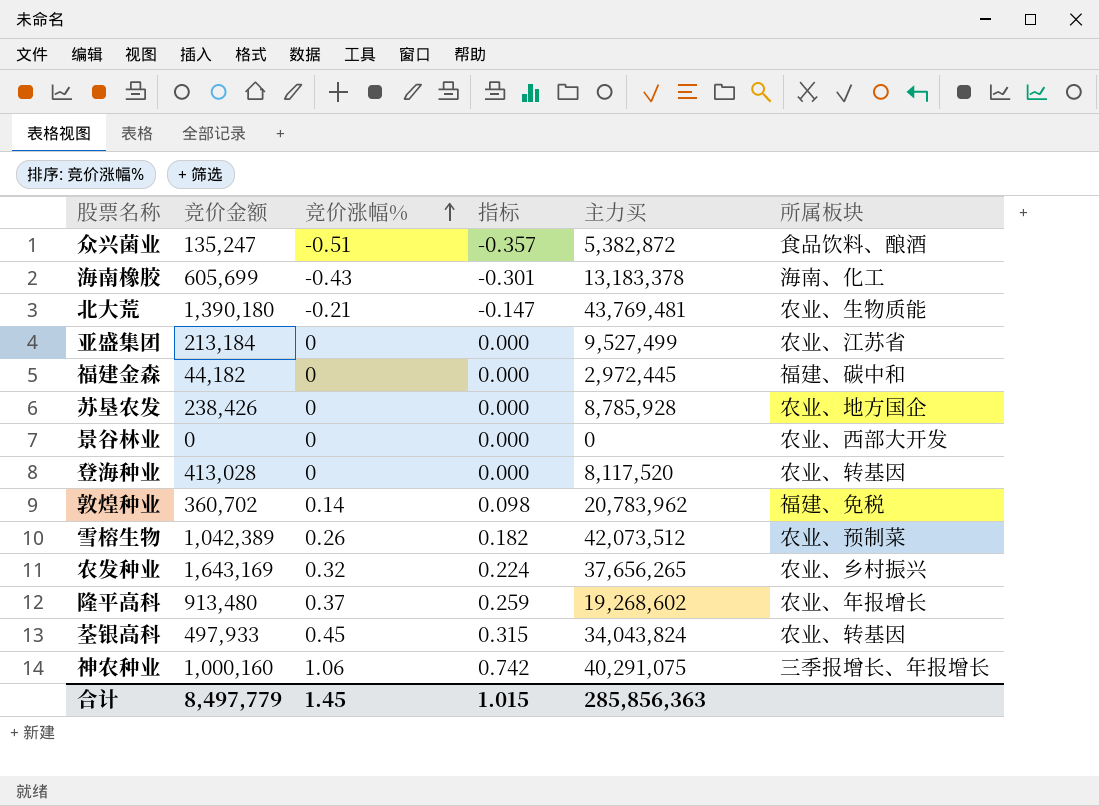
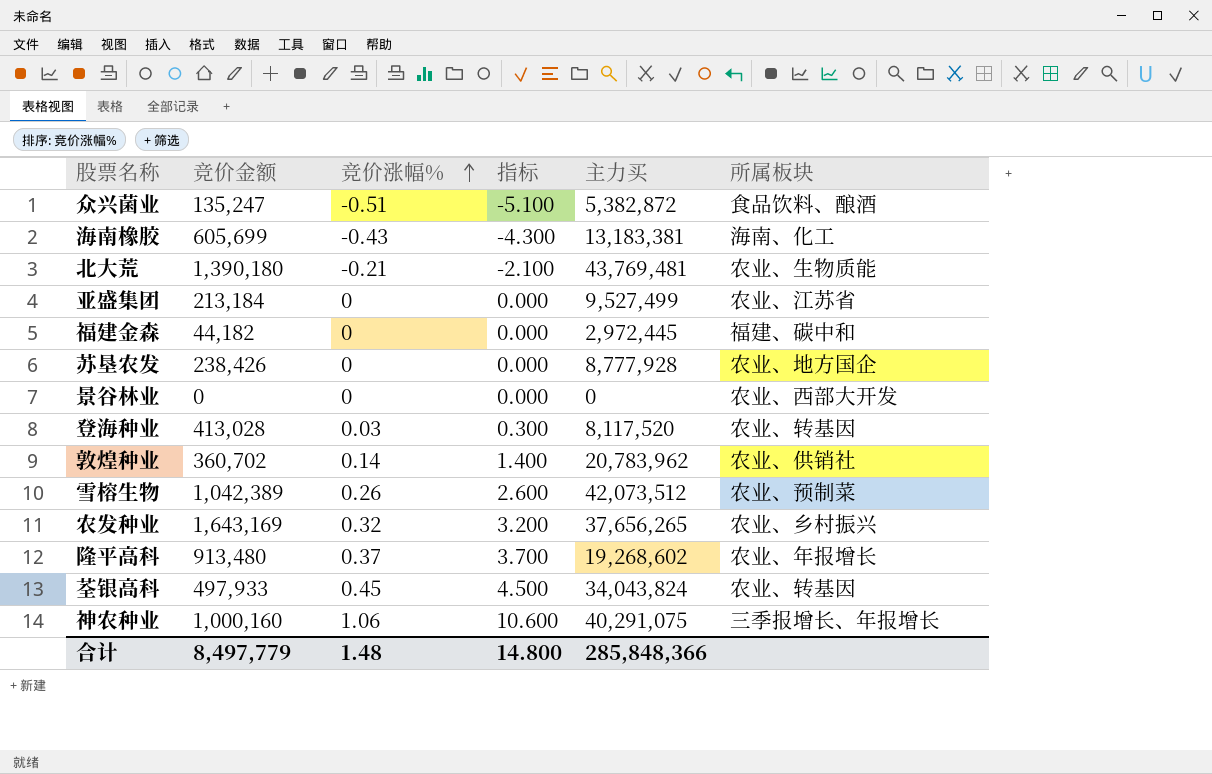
column 指标 | formula: [竞价涨幅%] * 0.7 -> [竞价涨幅%] * 10
海南橡胶 | 主力买: 13,183,378 -> 13,183,381
苏垦农发 | 主力买: 8,785,928 -> 8,777,928
登海种业 | 竞价涨幅%: 0 -> 0.03
敦煌种业 | 所属板块: 福建、免税 -> 农业、供销社
合计 | 竞价涨幅%: 1.45 -> 1.48
合计 | 指标: 1.015 -> 14.800
合计 | 主力买: 285,856,363 -> 285,848,366

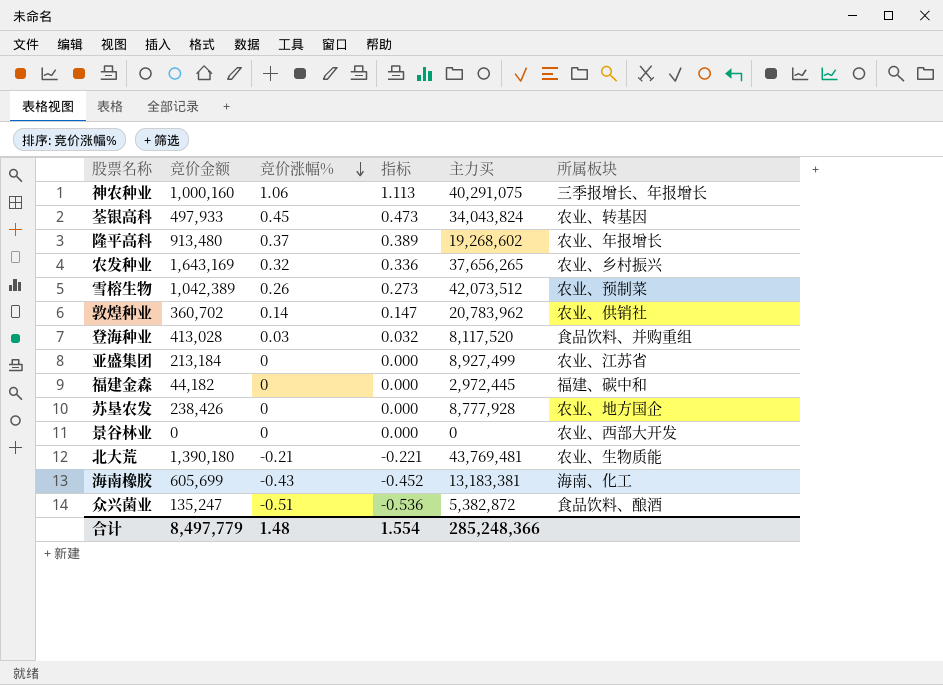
row order: 竞价涨幅% ascending -> 竞价涨幅% descending
column 指标 | formula: [竞价涨幅%] * 10 -> [竞价涨幅%] * 1.05
登海种业 | 所属板块: 农业、转基因 -> 食品饮料、并购重组
亚盛集团 | 主力买: 9,527,499 -> 8,927,499
合计 | 指标: 14.800 -> 1.554
合计 | 主力买: 285,848,366 -> 285,248,366

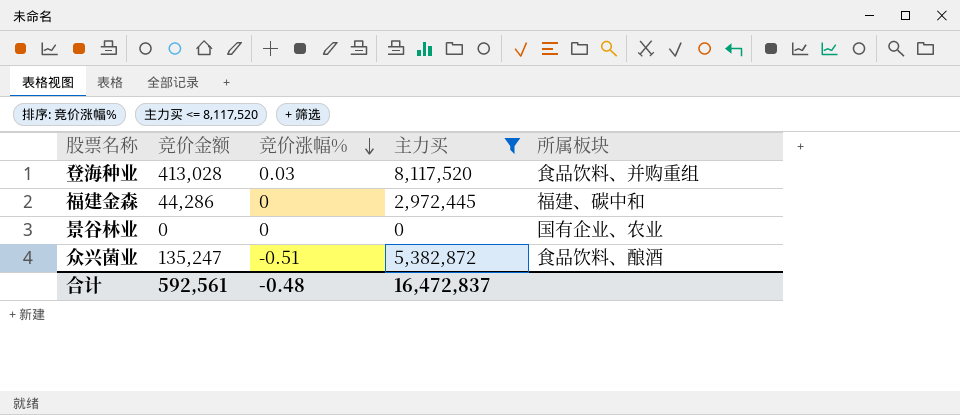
filter: none -> 主力买 <= 8,117,520
column 指标 | formula: [竞价涨幅%] * 1.05 -> none
福建金森 | 竞价金额: 44,182 -> 44,286
景谷林业 | 所属板块: 农业、西部大开发 -> 国有企业、农业
合计 | 竞价金额: 8,497,779 -> 592,561
合计 | 竞价涨幅%: 1.48 -> -0.48
合计 | 主力买: 285,248,366 -> 16,472,837

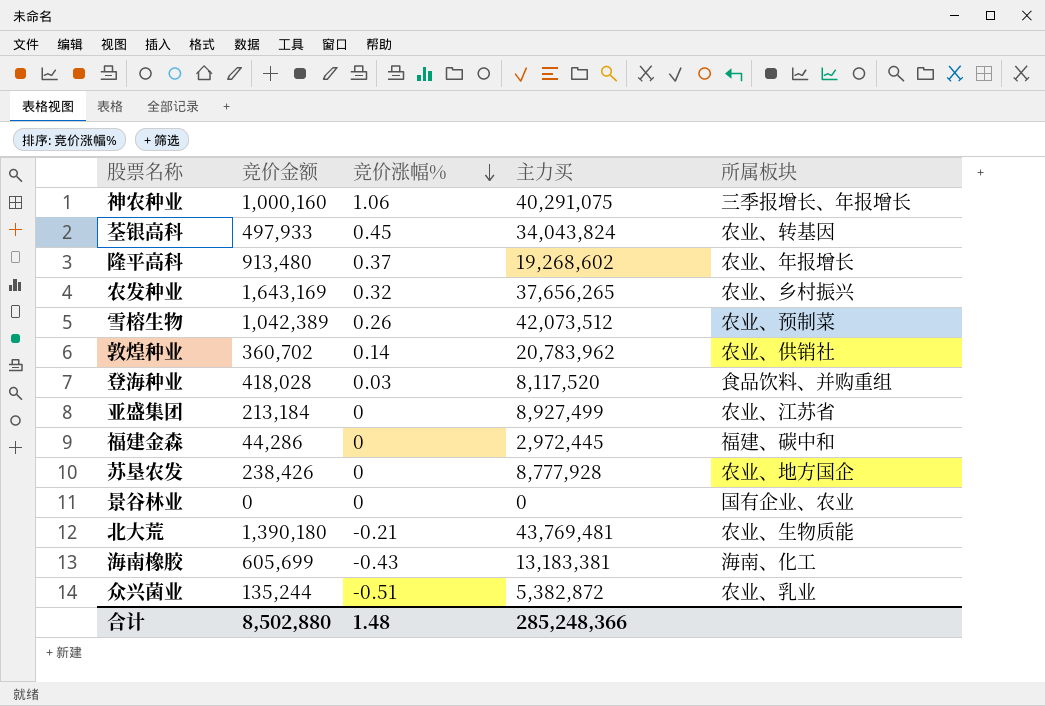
filter: 主力买 <= 8,117,520 -> none
登海种业 | 竞价金额: 413,028 -> 418,028
众兴菌业 | 竞价金额: 135,247 -> 135,244
众兴菌业 | 所属板块: 食品饮料、酿酒 -> 农业、乳业
合计 | 竞价金额: 592,561 -> 8,502,880
合计 | 竞价涨幅%: -0.48 -> 1.48
合计 | 主力买: 16,472,837 -> 285,248,366

